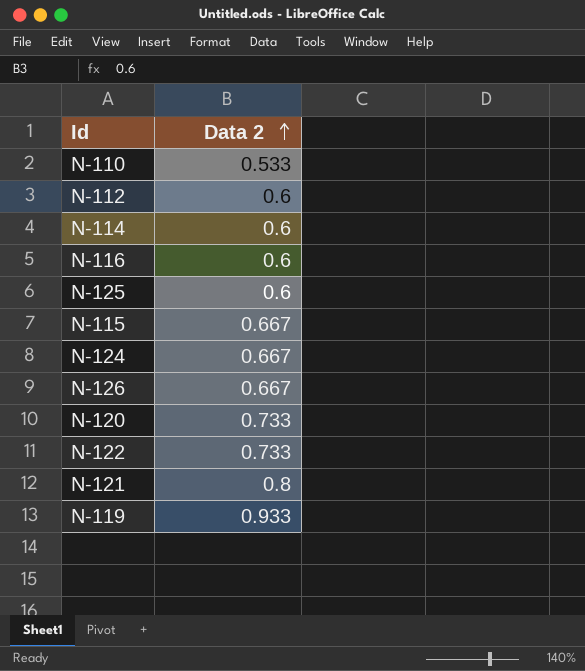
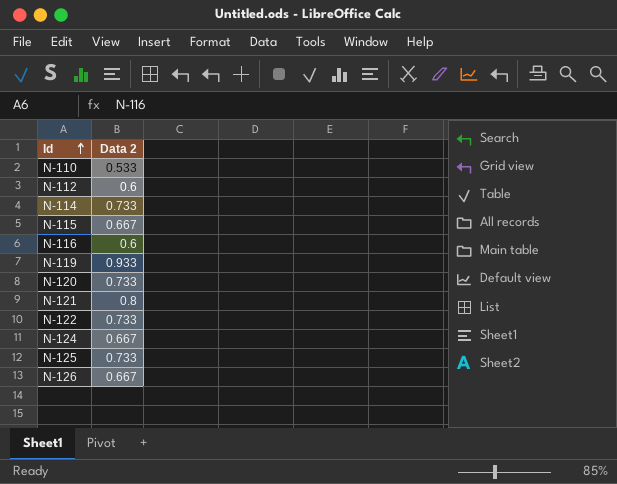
row order: Data 2 ascending -> Id ascending
N-114 | Data 2: 0.6 -> 0.733
N-125 | Data 2: 0.6 -> 0.733

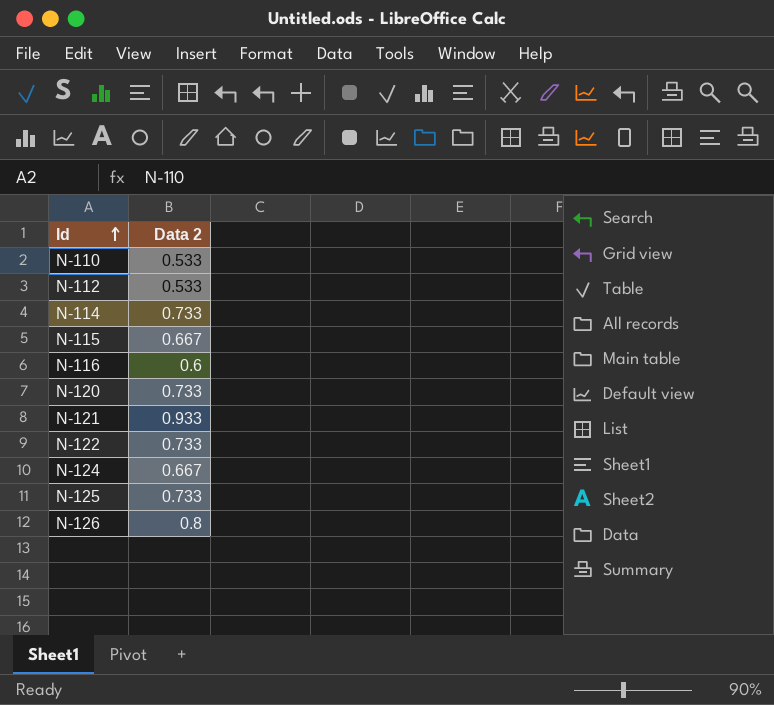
row N-119: 0.933 -> none
N-112 | Data 2: 0.6 -> 0.533
N-121 | Data 2: 0.8 -> 0.933
N-126 | Data 2: 0.667 -> 0.8

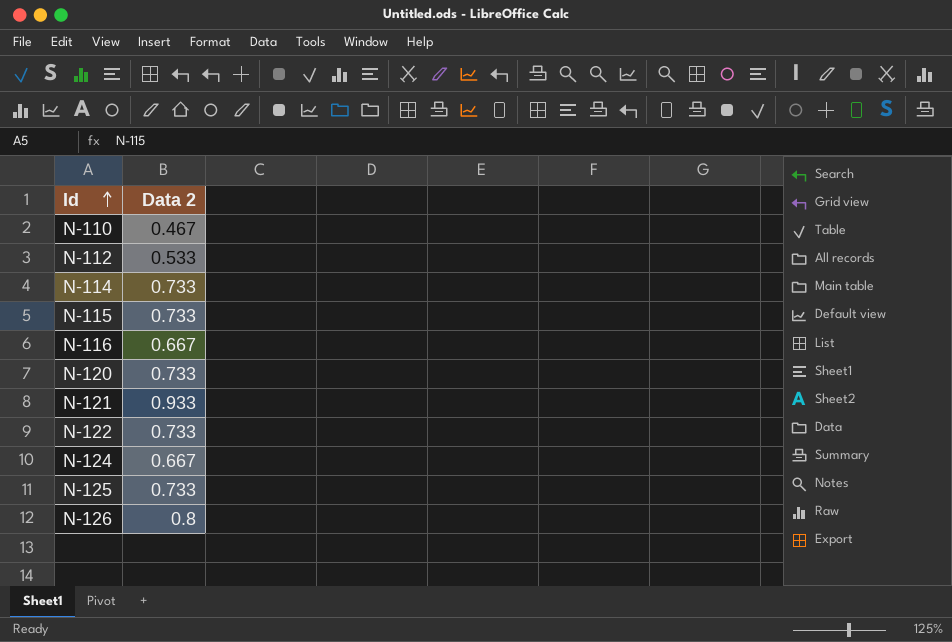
N-110 | Data 2: 0.533 -> 0.467
N-115 | Data 2: 0.667 -> 0.733
N-116 | Data 2: 0.6 -> 0.667

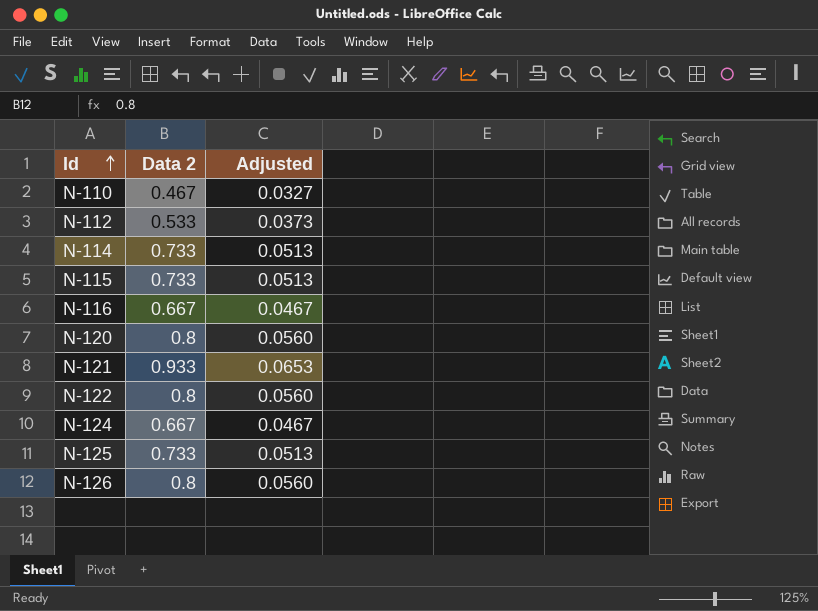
column Adjusted | formula: none -> [Data 2] * 0.07
N-120 | Data 2: 0.733 -> 0.8
N-122 | Data 2: 0.733 -> 0.8

